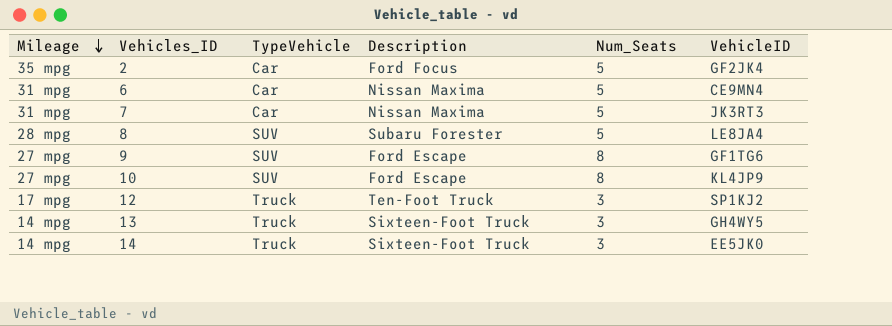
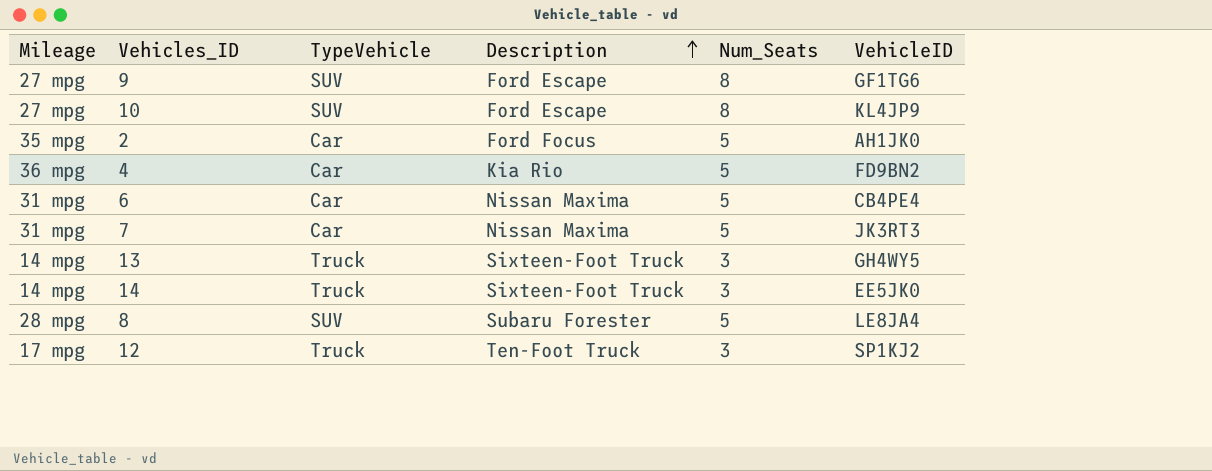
row order: Mileage descending -> Description ascending
2 | VehicleID: GF2JK4 -> AH1JK0
row 4: none -> 36 mpg | Car | Kia Rio | 5 | FD9BN2
6 | VehicleID: CE9MN4 -> CB4PE4

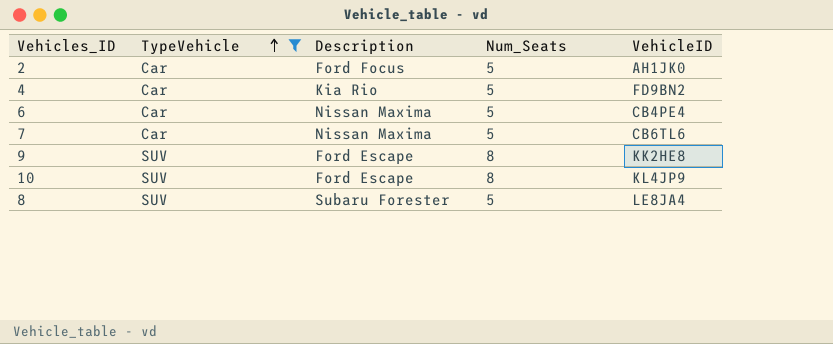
filter: none -> TypeVehicle != Truck
row order: Description ascending -> TypeVehicle ascending
column Mileage | position: 1 -> none
7 | VehicleID: JK3RT3 -> CB6TL6
9 | VehicleID: GF1TG6 -> KK2HE8

